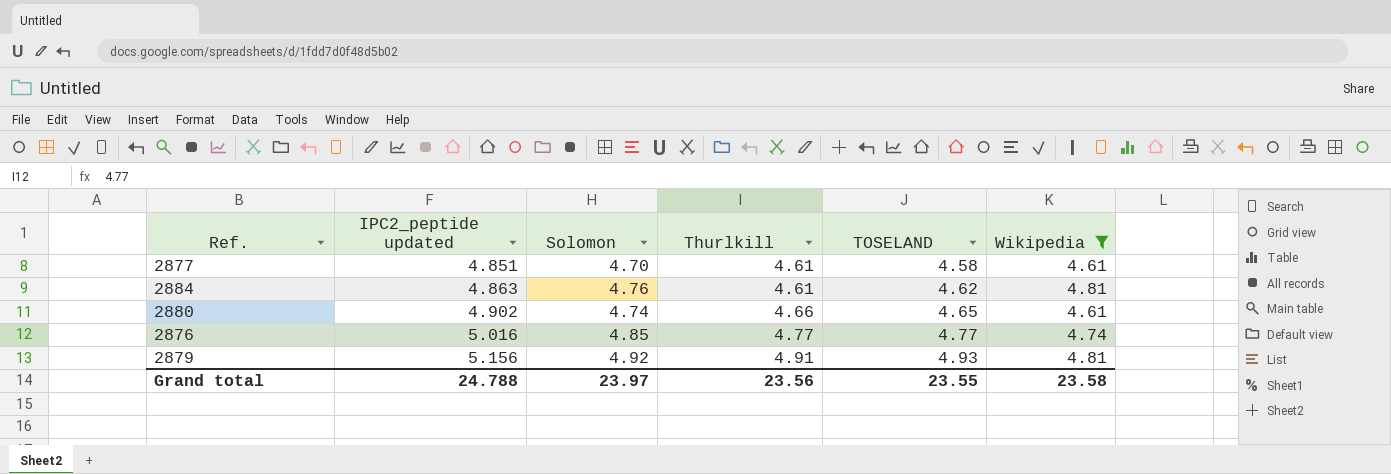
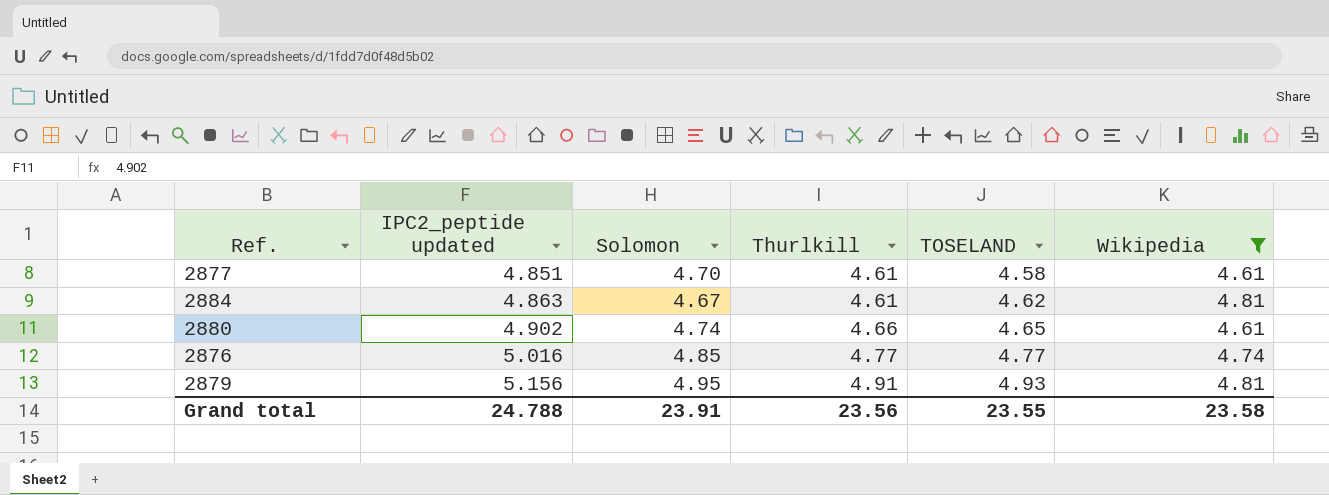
2884 | Solomon: 4.76 -> 4.67
2879 | Solomon: 4.92 -> 4.95
Grand total | Solomon: 23.97 -> 23.91

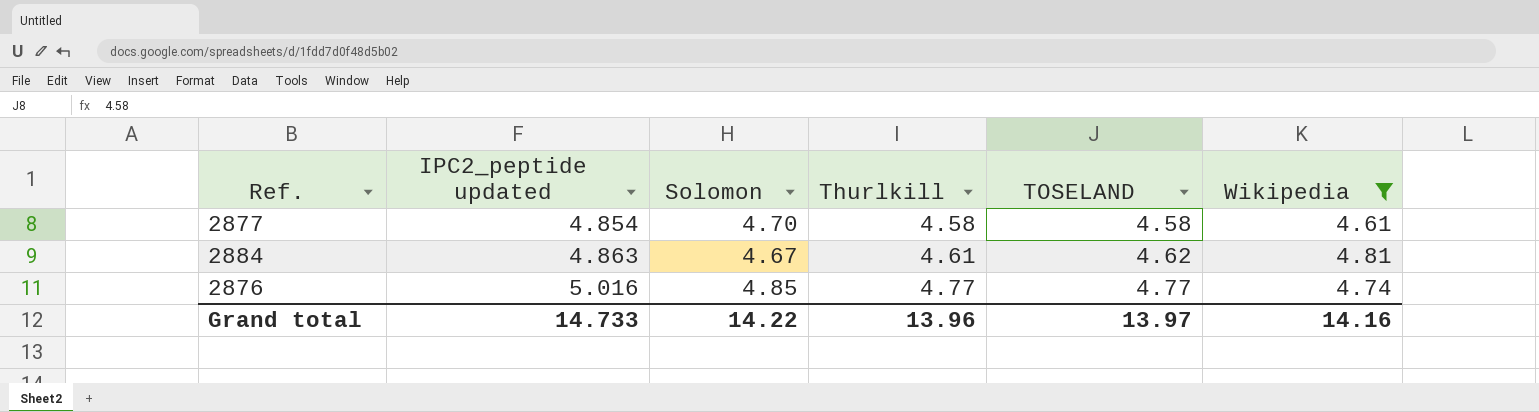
row 2880: 4.902 | 4.74 | 4.66 | 4.65 | 4.61 -> none
row 2879: 5.156 | 4.95 | 4.91 | 4.93 | 4.81 -> none
2877 | IPC2_peptide updated: 4.851 -> 4.854
2877 | Thurlkill: 4.61 -> 4.58
Grand total | IPC2_peptide updated: 24.788 -> 14.733
Grand total | Solomon: 23.91 -> 14.22
Grand total | Thurlkill: 23.56 -> 13.96
Grand total | TOSELAND: 23.55 -> 13.97
Grand total | Wikipedia: 23.58 -> 14.16

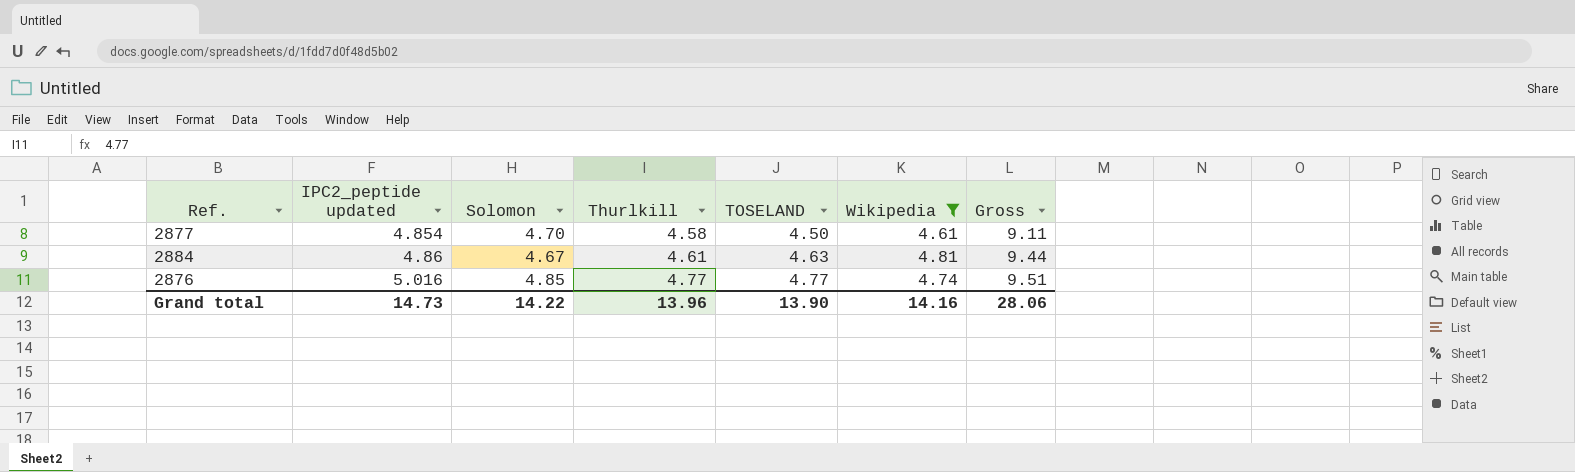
column Gross | formula: none -> [TOSELAND] + [Wikipedia]
2877 | TOSELAND: 4.58 -> 4.50
2884 | IPC2_peptide updated: 4.863 -> 4.86
2884 | TOSELAND: 4.62 -> 4.63
Grand total | IPC2_peptide updated: 14.733 -> 14.73
Grand total | TOSELAND: 13.97 -> 13.90

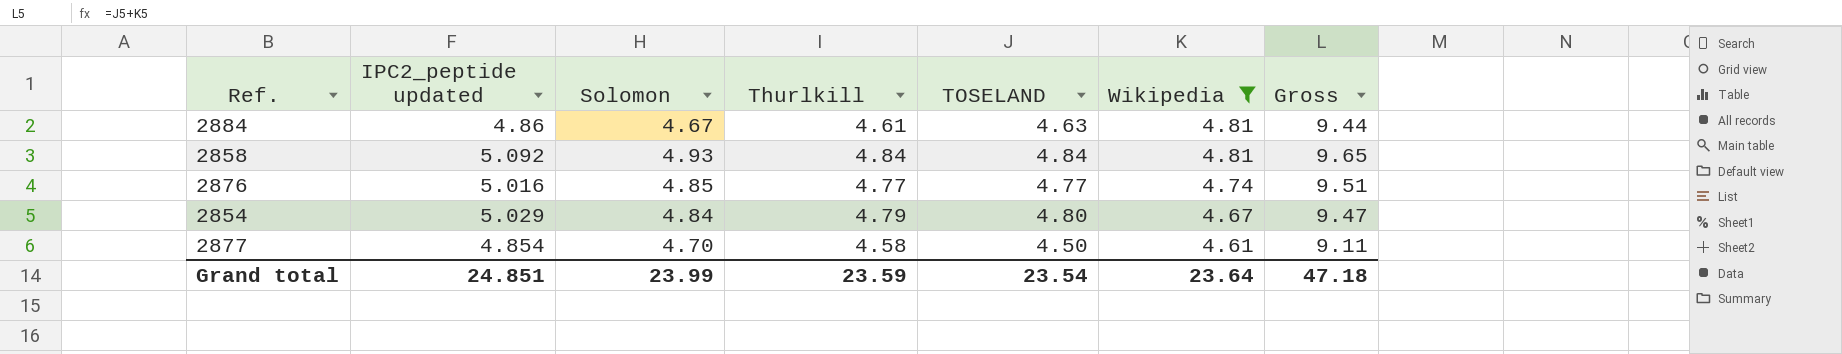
row order: IPC2_peptide updated ascending -> Wikipedia descending
row 2858: none -> 5.092 | 4.93 | 4.84 | 4.84 | 4.81 | 9.65
row 2854: none -> 5.029 | 4.84 | 4.79 | 4.80 | 4.67 | 9.47
Grand total | IPC2_peptide updated: 14.73 -> 24.851
Grand total | Solomon: 14.22 -> 23.99
Grand total | Thurlkill: 13.96 -> 23.59
Grand total | TOSELAND: 13.90 -> 23.54
Grand total | Wikipedia: 14.16 -> 23.64
Grand total | Gross: 28.06 -> 47.18

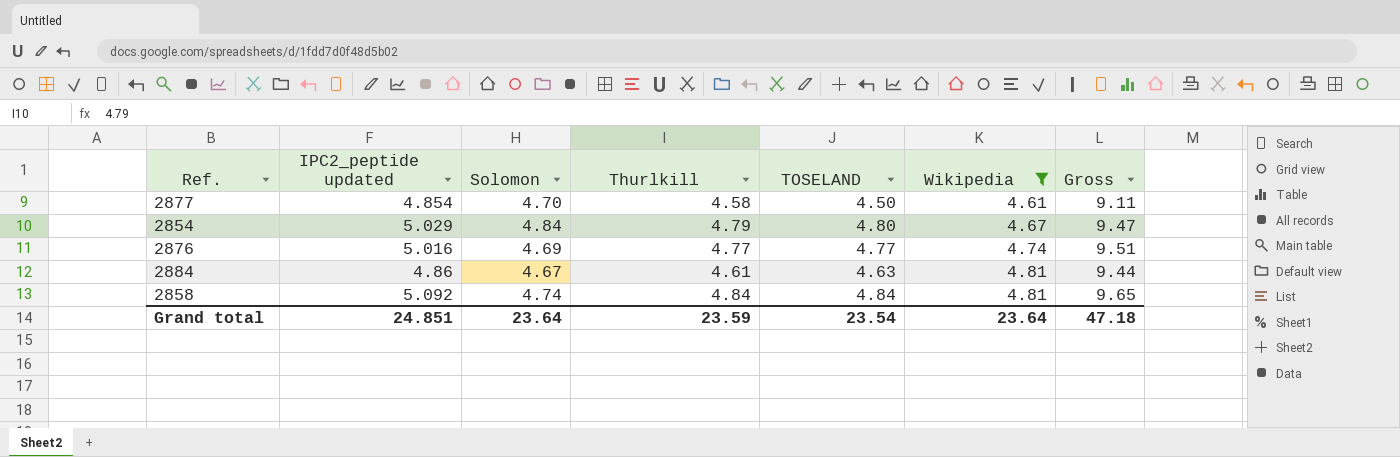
row order: Wikipedia descending -> Wikipedia ascending
2876 | Solomon: 4.85 -> 4.69
2858 | Solomon: 4.93 -> 4.74
Grand total | Solomon: 23.99 -> 23.64

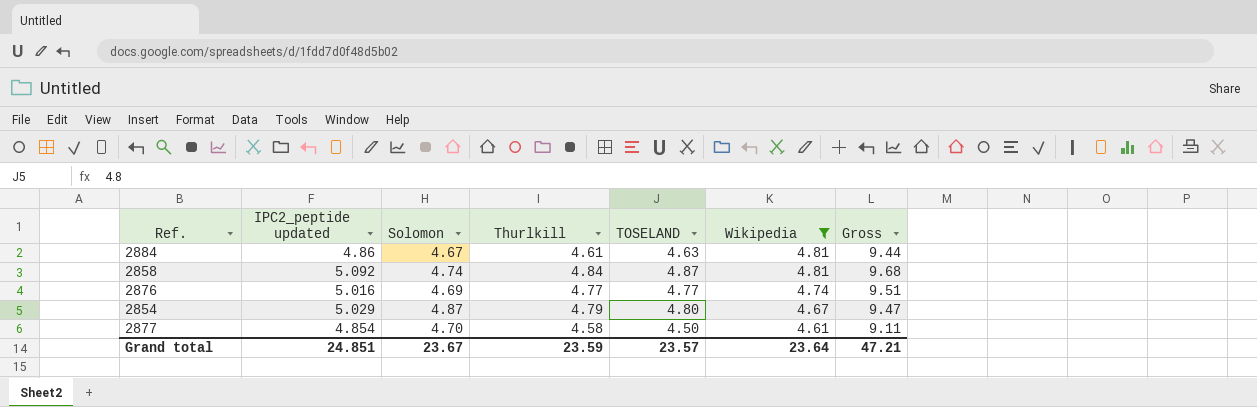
row order: Wikipedia ascending -> Wikipedia descending
2858 | TOSELAND: 4.84 -> 4.87
2858 | Gross: 9.65 -> 9.68
2854 | Solomon: 4.84 -> 4.87
Grand total | Solomon: 23.64 -> 23.67
Grand total | TOSELAND: 23.54 -> 23.57
Grand total | Gross: 47.18 -> 47.21

